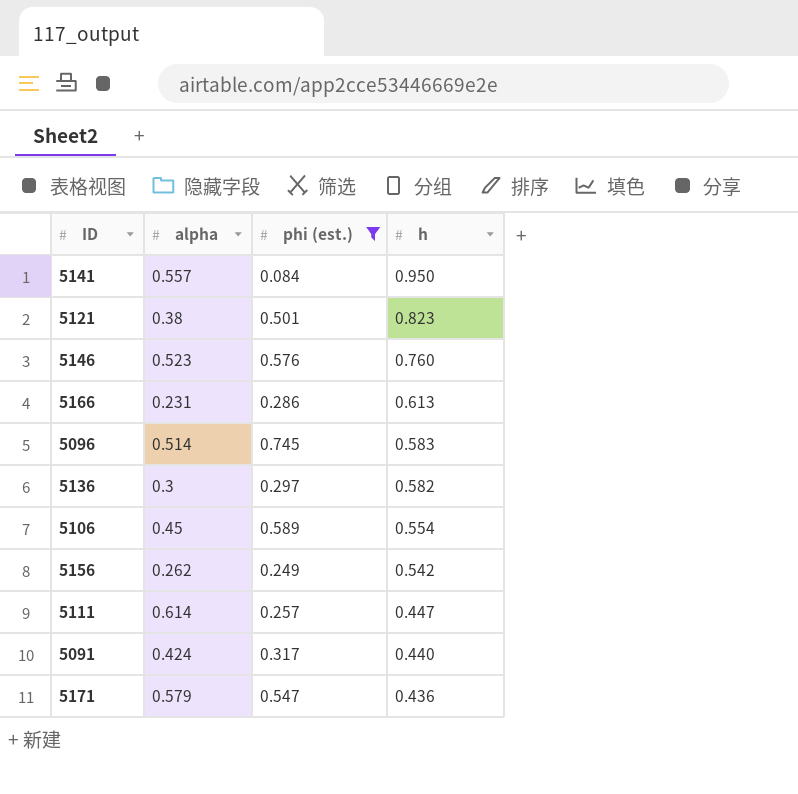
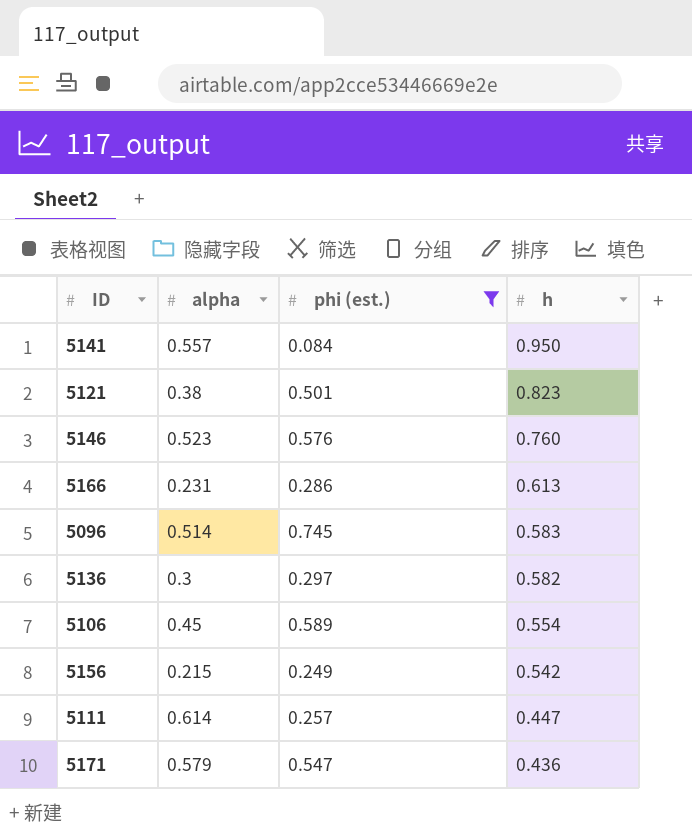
row 5091: 0.424 | 0.317 | 0.440 -> none
5156 | alpha: 0.262 -> 0.215

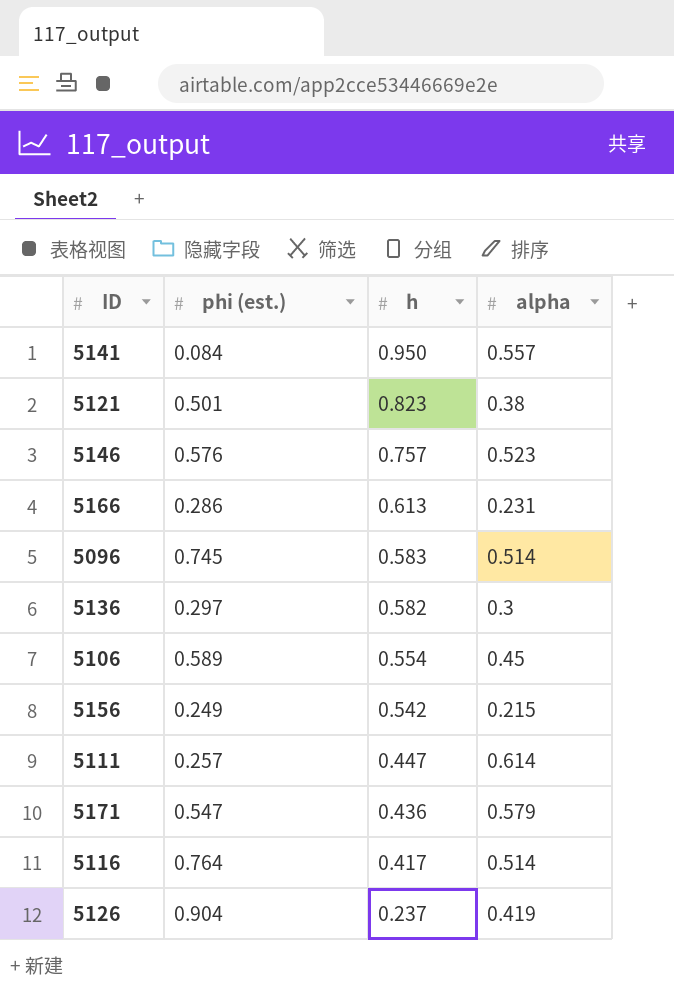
filter: phi (est.) <= 0.745 -> none
column alpha | position: 2 -> 4
5146 | h: 0.760 -> 0.757

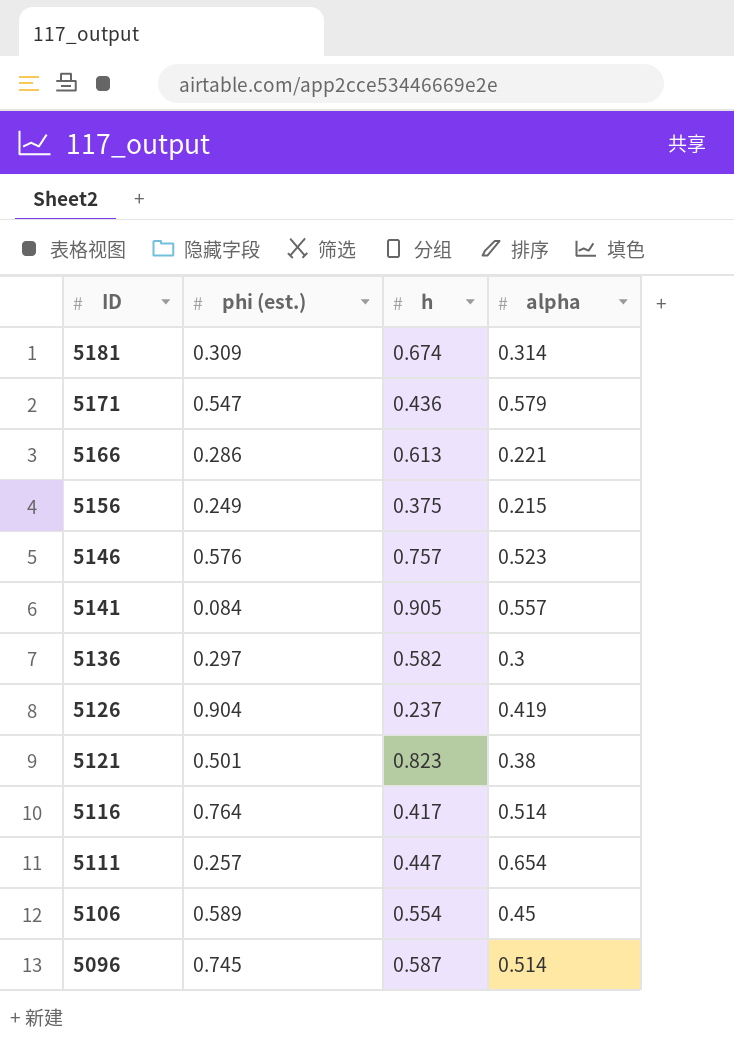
row order: h descending -> ID descending
row 5181: none -> 0.309 | 0.674 | 0.314
5166 | alpha: 0.231 -> 0.221
5156 | h: 0.542 -> 0.375
5141 | h: 0.950 -> 0.905
5111 | alpha: 0.614 -> 0.654
5096 | h: 0.583 -> 0.587

